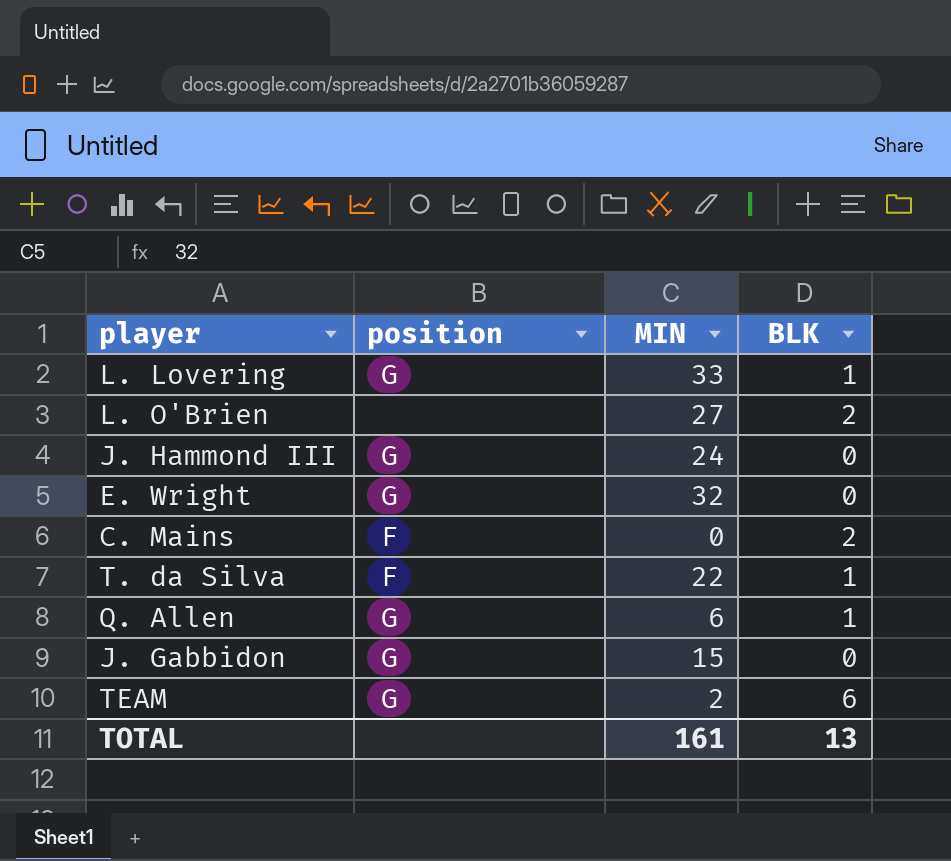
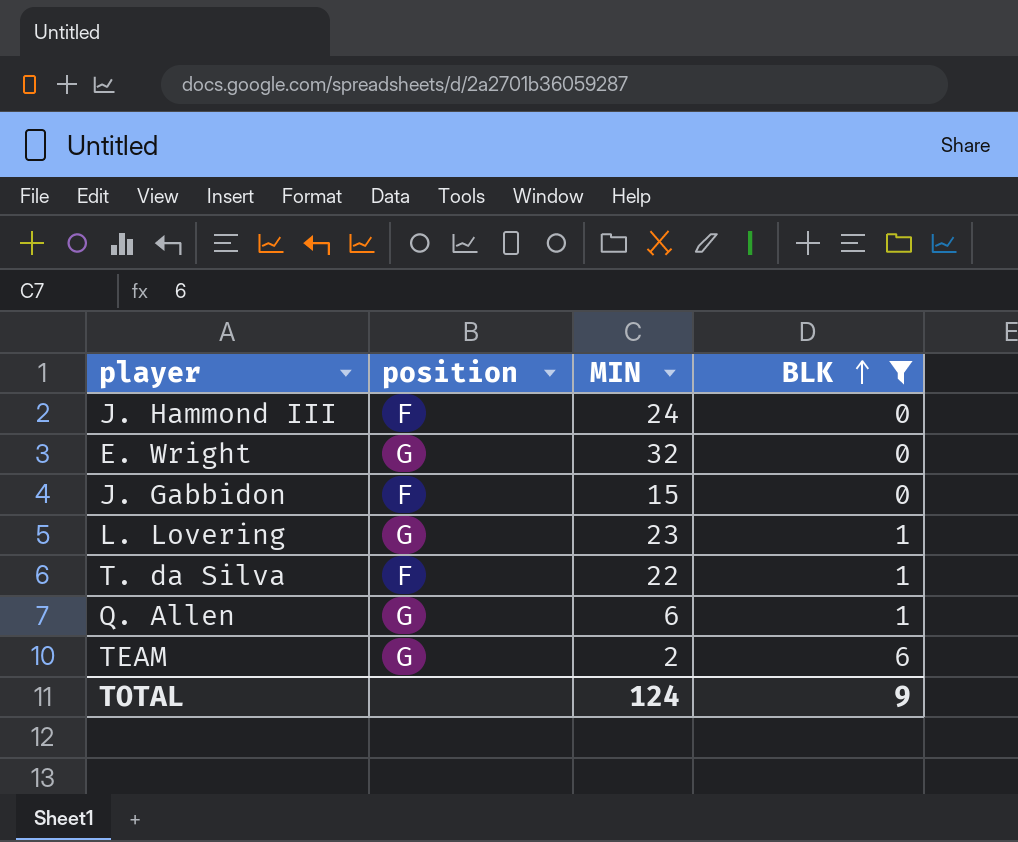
filter: none -> BLK != 2
row order: none -> BLK ascending
J. Hammond III | position: G -> F
J. Gabbidon | position: G -> F
L. Lovering | MIN: 33 -> 23
TOTAL | MIN: 161 -> 124
TOTAL | BLK: 13 -> 9

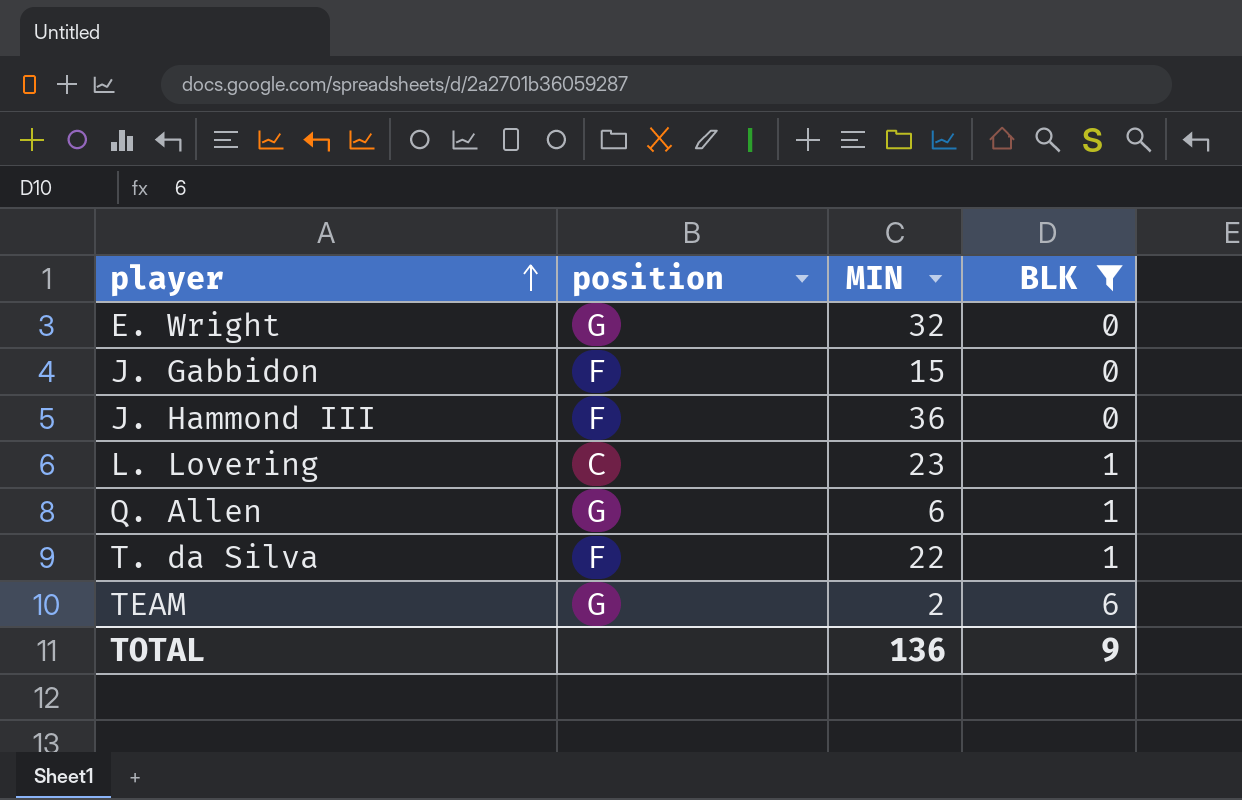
row order: BLK ascending -> player ascending
J. Hammond III | MIN: 24 -> 36
L. Lovering | position: G -> C
TOTAL | MIN: 124 -> 136

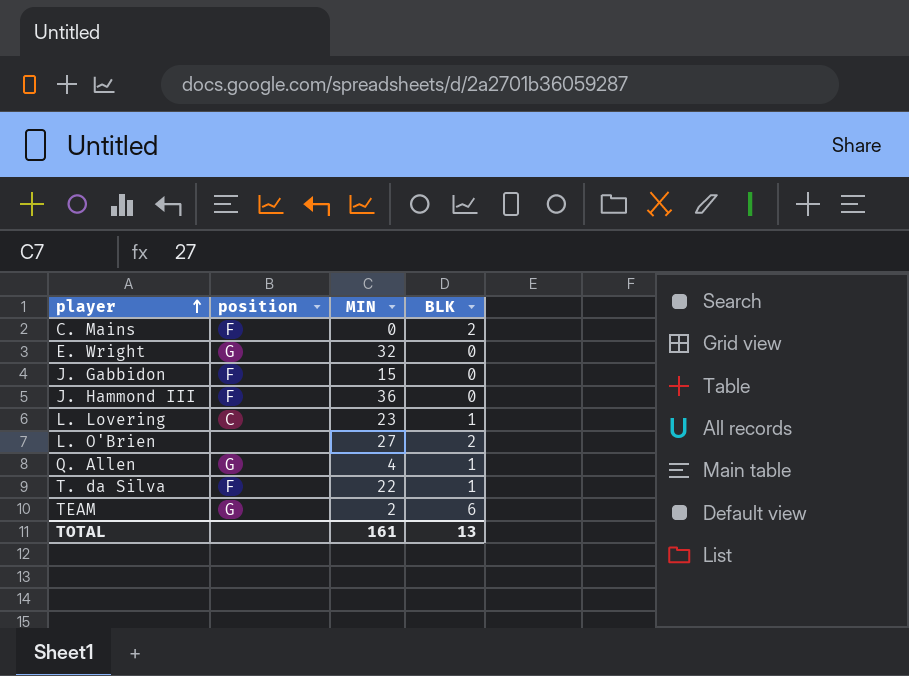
filter: BLK != 2 -> none
Q. Allen | MIN: 6 -> 4
TOTAL | MIN: 136 -> 161
TOTAL | BLK: 9 -> 13

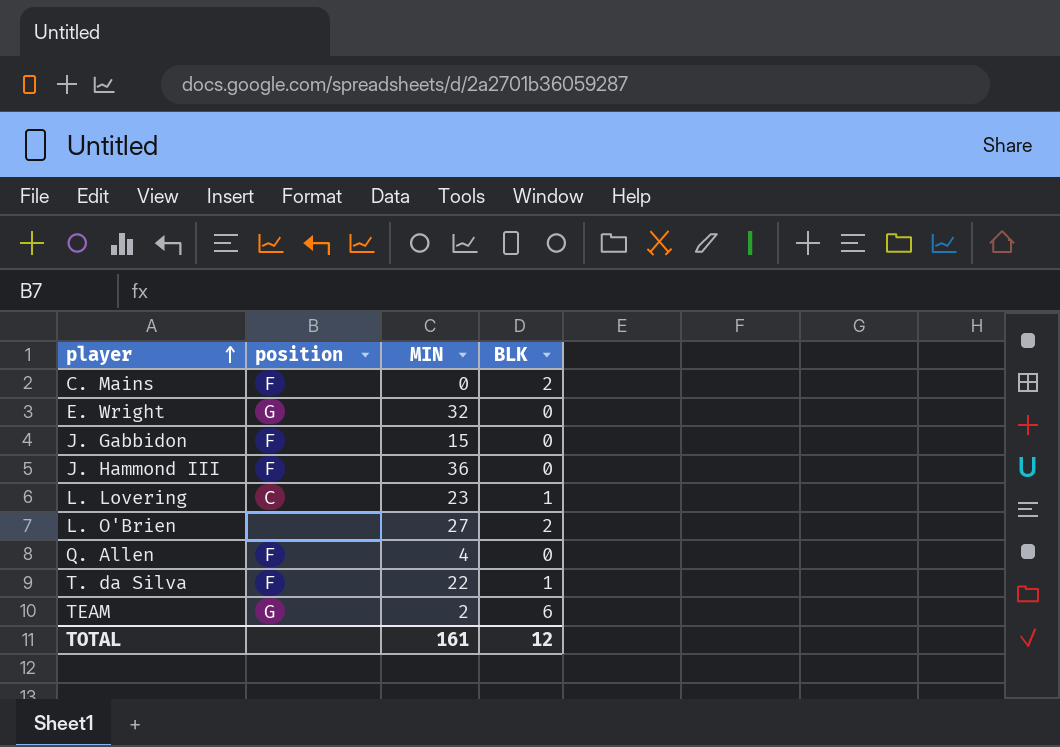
Q. Allen | position: G -> F
Q. Allen | BLK: 1 -> 0
TOTAL | BLK: 13 -> 12

